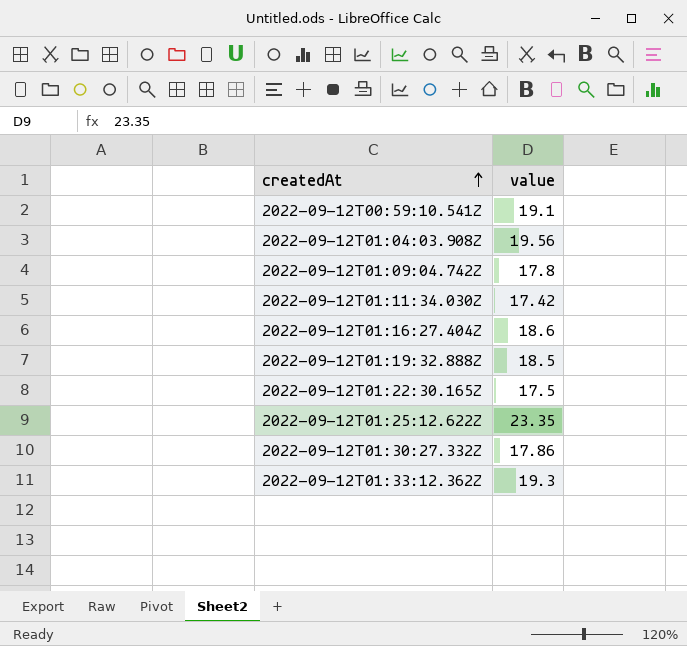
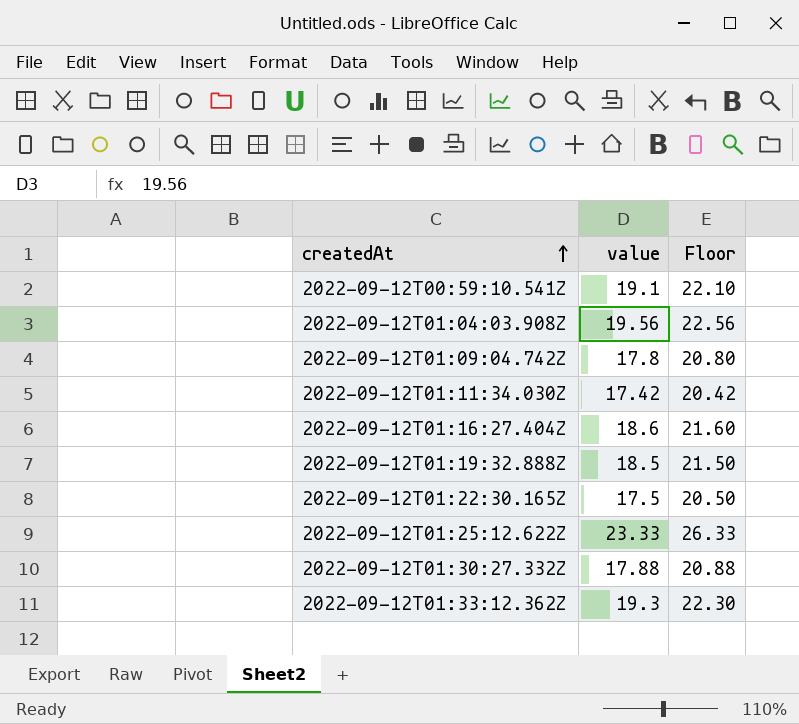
column Floor | formula: none -> [value] + 3
2022-09-12T01:25:12.622Z | value: 23.35 -> 23.33
2022-09-12T01:30:27.332Z | value: 17.86 -> 17.88

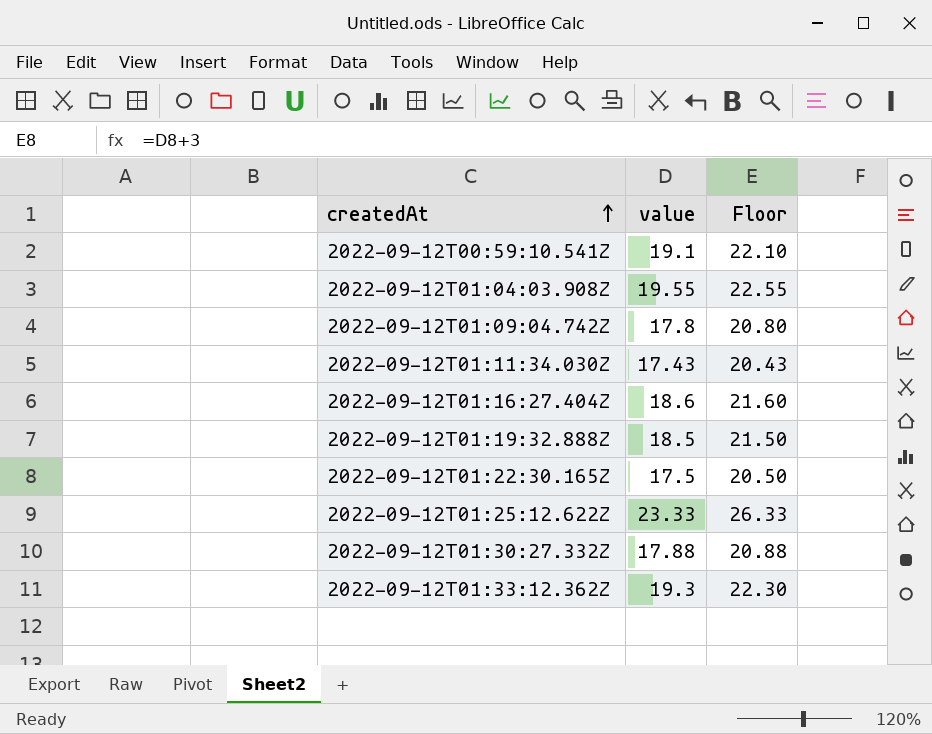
2022-09-12T01:04:03.908Z | value: 19.56 -> 19.55
2022-09-12T01:04:03.908Z | Floor: 22.56 -> 22.55
2022-09-12T01:11:34.030Z | value: 17.42 -> 17.43
2022-09-12T01:11:34.030Z | Floor: 20.42 -> 20.43

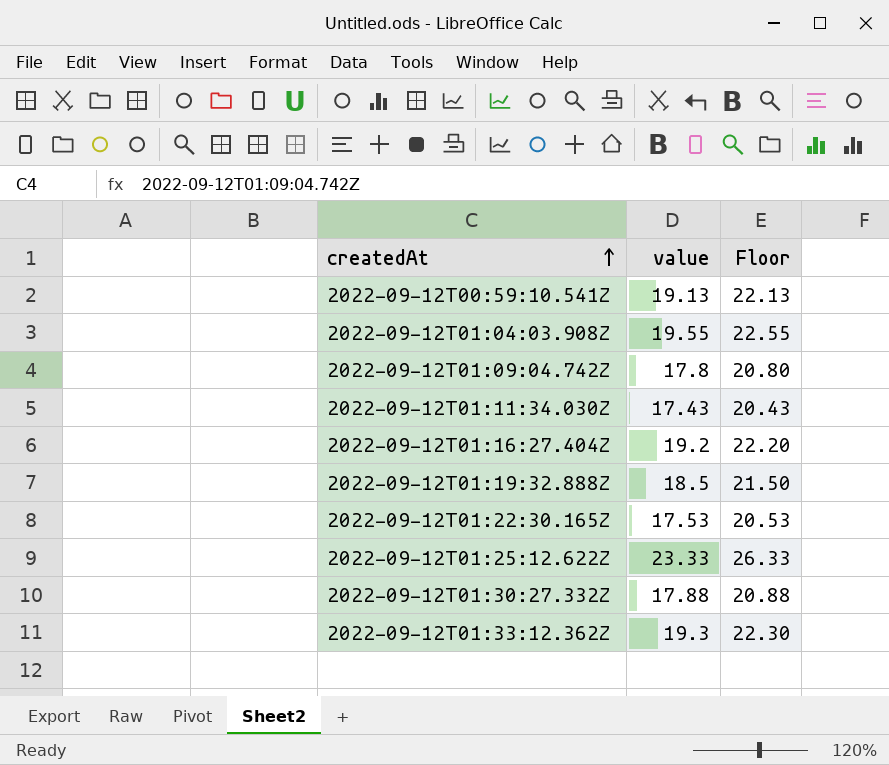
2022-09-12T00:59:10.541Z | value: 19.1 -> 19.13
2022-09-12T00:59:10.541Z | Floor: 22.10 -> 22.13
2022-09-12T01:16:27.404Z | value: 18.6 -> 19.2
2022-09-12T01:16:27.404Z | Floor: 21.60 -> 22.20
2022-09-12T01:22:30.165Z | value: 17.5 -> 17.53
2022-09-12T01:22:30.165Z | Floor: 20.50 -> 20.53

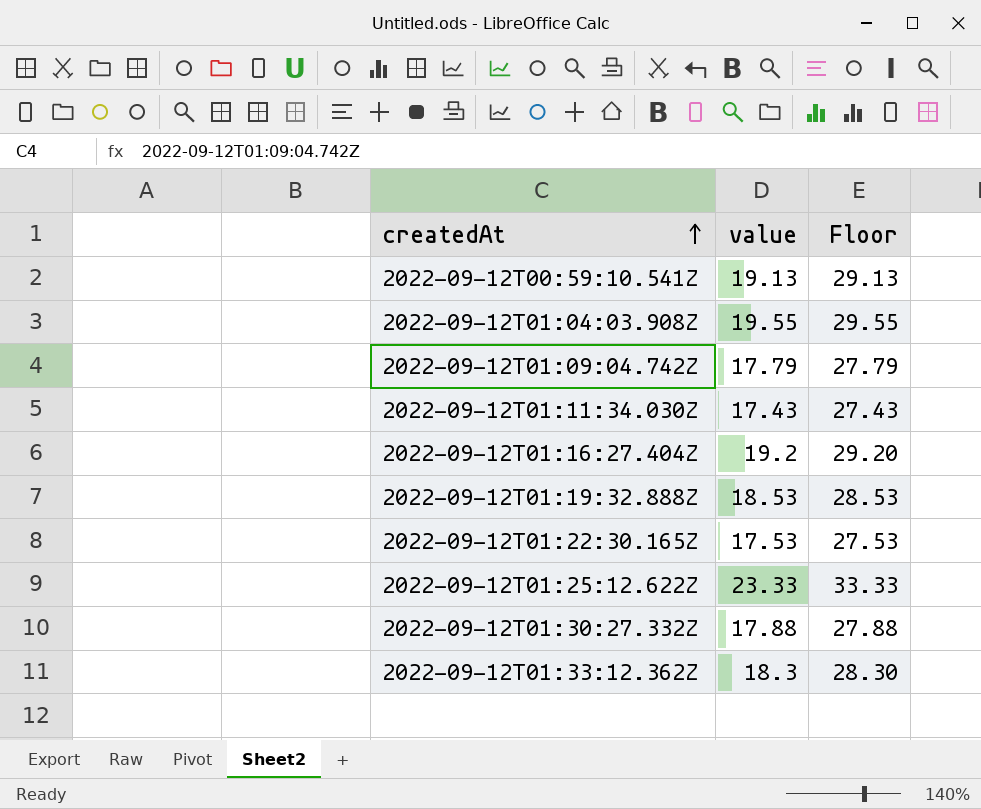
column Floor | formula: [value] + 3 -> [value] + 10
2022-09-12T01:09:04.742Z | value: 17.8 -> 17.79
2022-09-12T01:19:32.888Z | value: 18.5 -> 18.53
2022-09-12T01:33:12.362Z | value: 19.3 -> 18.3

